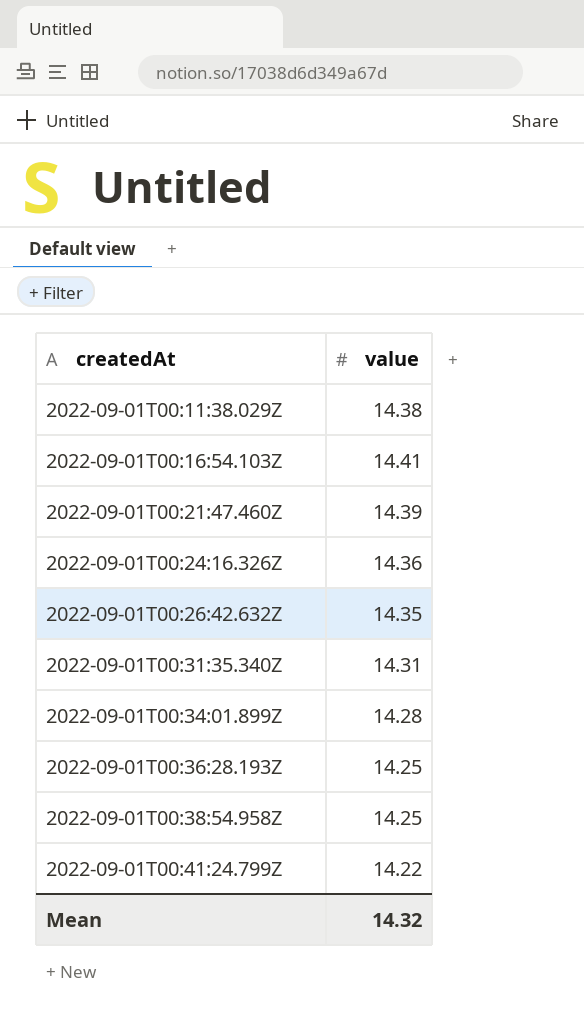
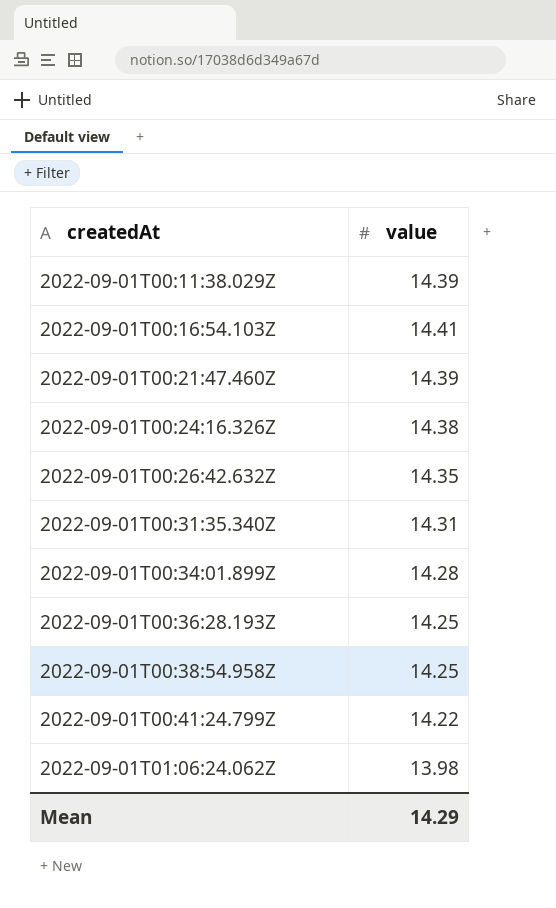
2022-09-01T00:11:38.029Z | value: 14.38 -> 14.39
2022-09-01T00:24:16.326Z | value: 14.36 -> 14.38
row 2022-09-01T01:06:24.062Z: none -> 13.98
Mean | value: 14.32 -> 14.29

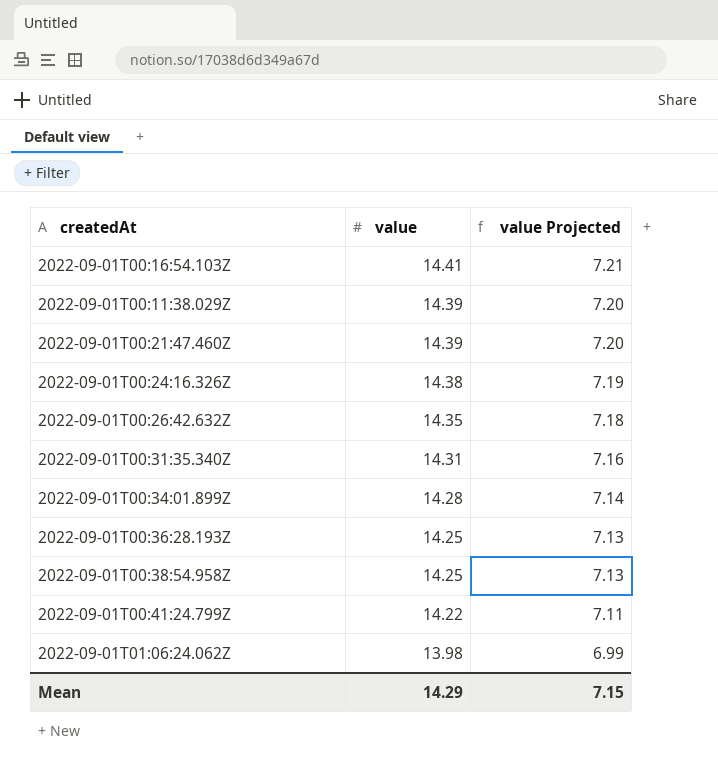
row order: createdAt ascending -> value descending
column value Projected | formula: none -> [value] * 0.5

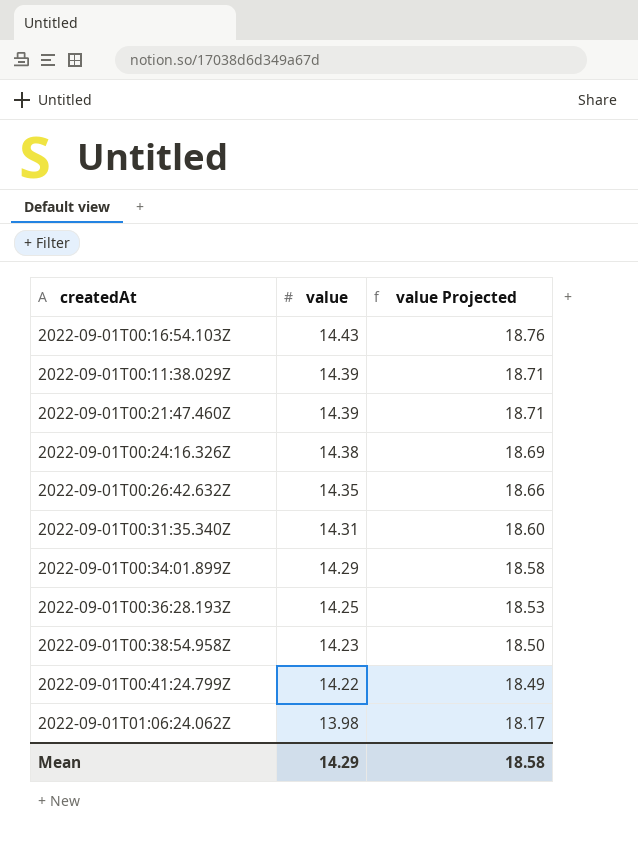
column value Projected | formula: [value] * 0.5 -> [value] * 1.3
2022-09-01T00:16:54.103Z | value: 14.41 -> 14.43
2022-09-01T00:34:01.899Z | value: 14.28 -> 14.29
2022-09-01T00:38:54.958Z | value: 14.25 -> 14.23
Mean | value Projected: 7.15 -> 18.58

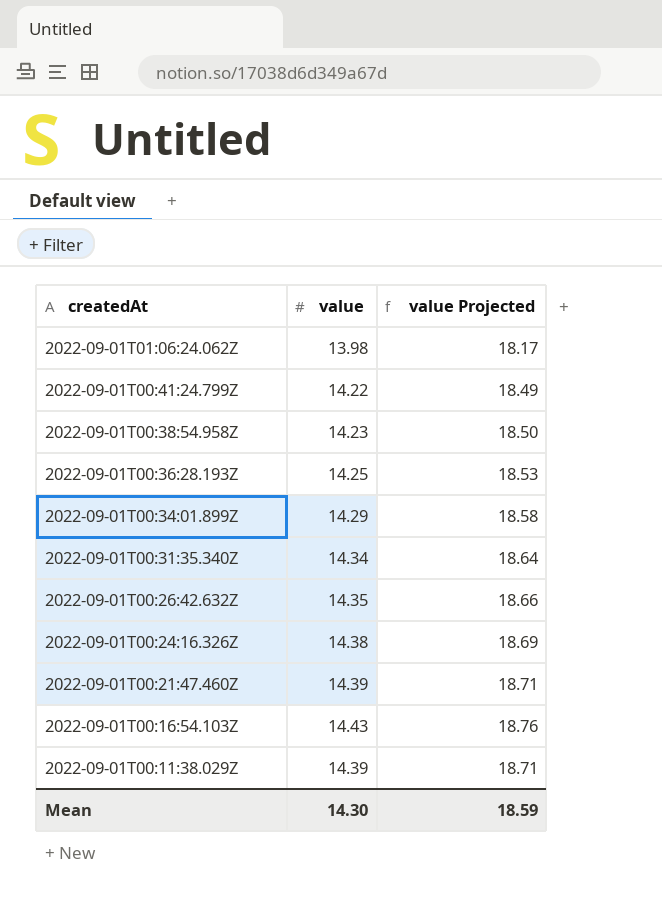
row order: value descending -> createdAt descending
2022-09-01T00:31:35.340Z | value: 14.31 -> 14.34
2022-09-01T00:31:35.340Z | value Projected: 18.60 -> 18.64
Mean | value: 14.29 -> 14.30
Mean | value Projected: 18.58 -> 18.59

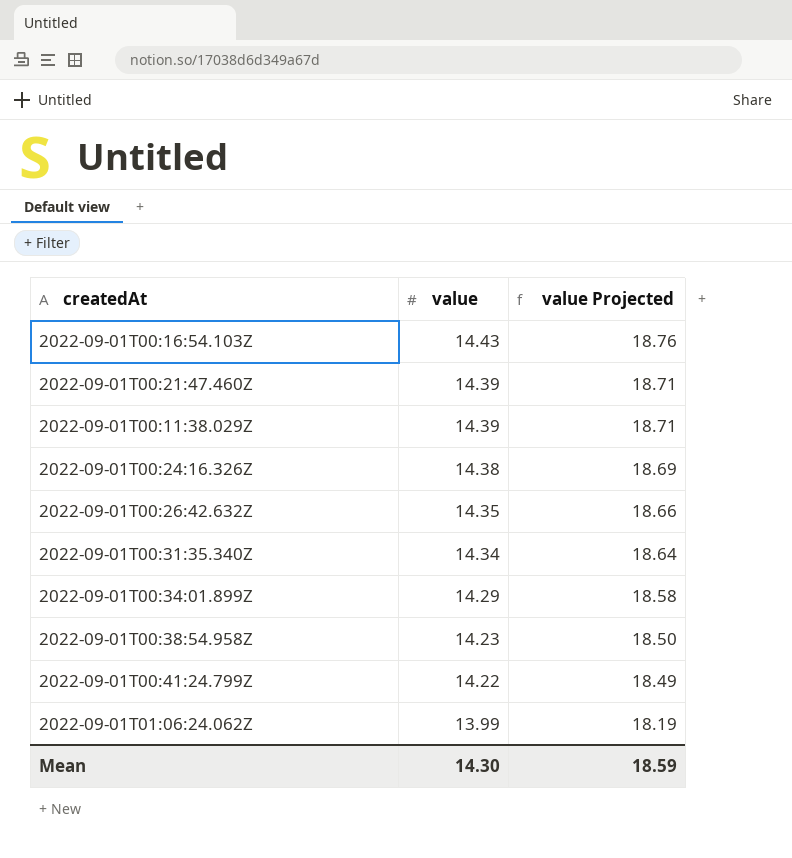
row order: createdAt descending -> value descending
row 2022-09-01T00:36:28.193Z: 14.25 | 18.53 -> none
2022-09-01T01:06:24.062Z | value: 13.98 -> 13.99
2022-09-01T01:06:24.062Z | value Projected: 18.17 -> 18.19

